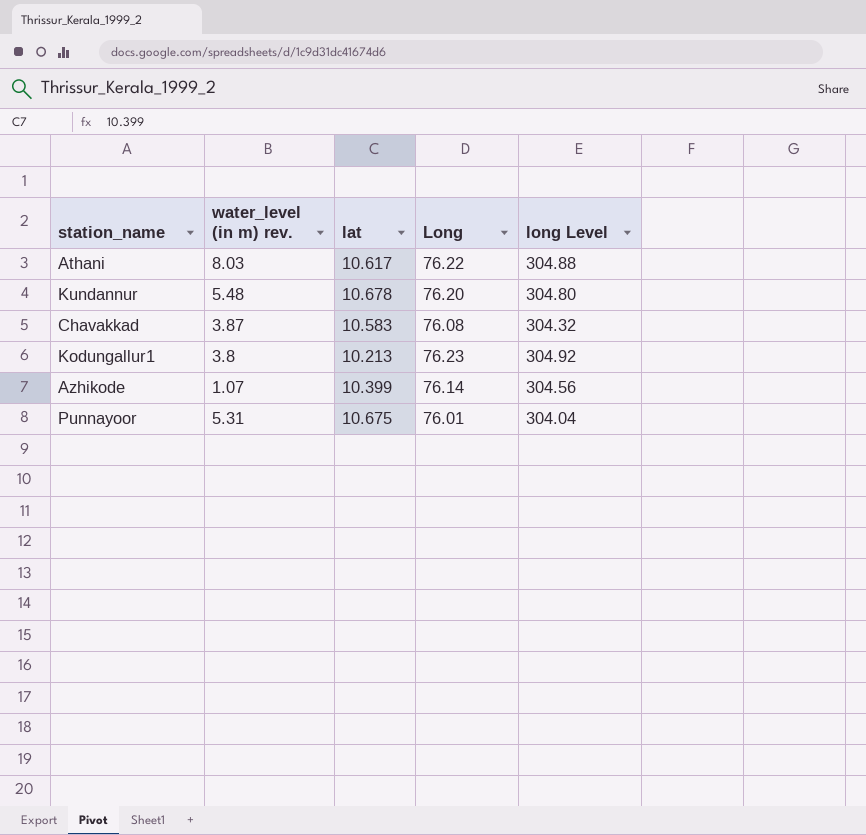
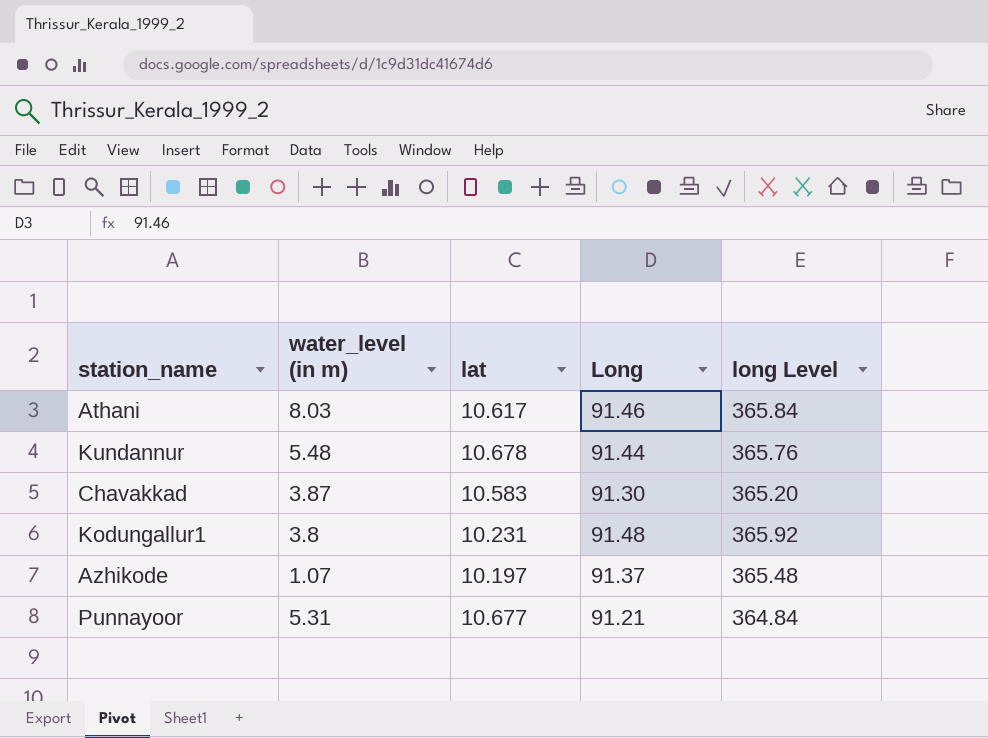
column name: water_level (in m) rev. -> water_level (in m)
Athani | Long: 76.22 -> 91.46
Athani | long Level: 304.88 -> 365.84
Kundannur | Long: 76.20 -> 91.44
Kundannur | long Level: 304.80 -> 365.76
Chavakkad | Long: 76.08 -> 91.30
Chavakkad | long Level: 304.32 -> 365.20
Kodungallur1 | lat: 10.213 -> 10.231
Kodungallur1 | Long: 76.23 -> 91.48
Kodungallur1 | long Level: 304.92 -> 365.92
Azhikode | lat: 10.399 -> 10.197
Azhikode | Long: 76.14 -> 91.37
Azhikode | long Level: 304.56 -> 365.48
Punnayoor | lat: 10.675 -> 10.677
Punnayoor | Long: 76.01 -> 91.21
Punnayoor | long Level: 304.04 -> 364.84

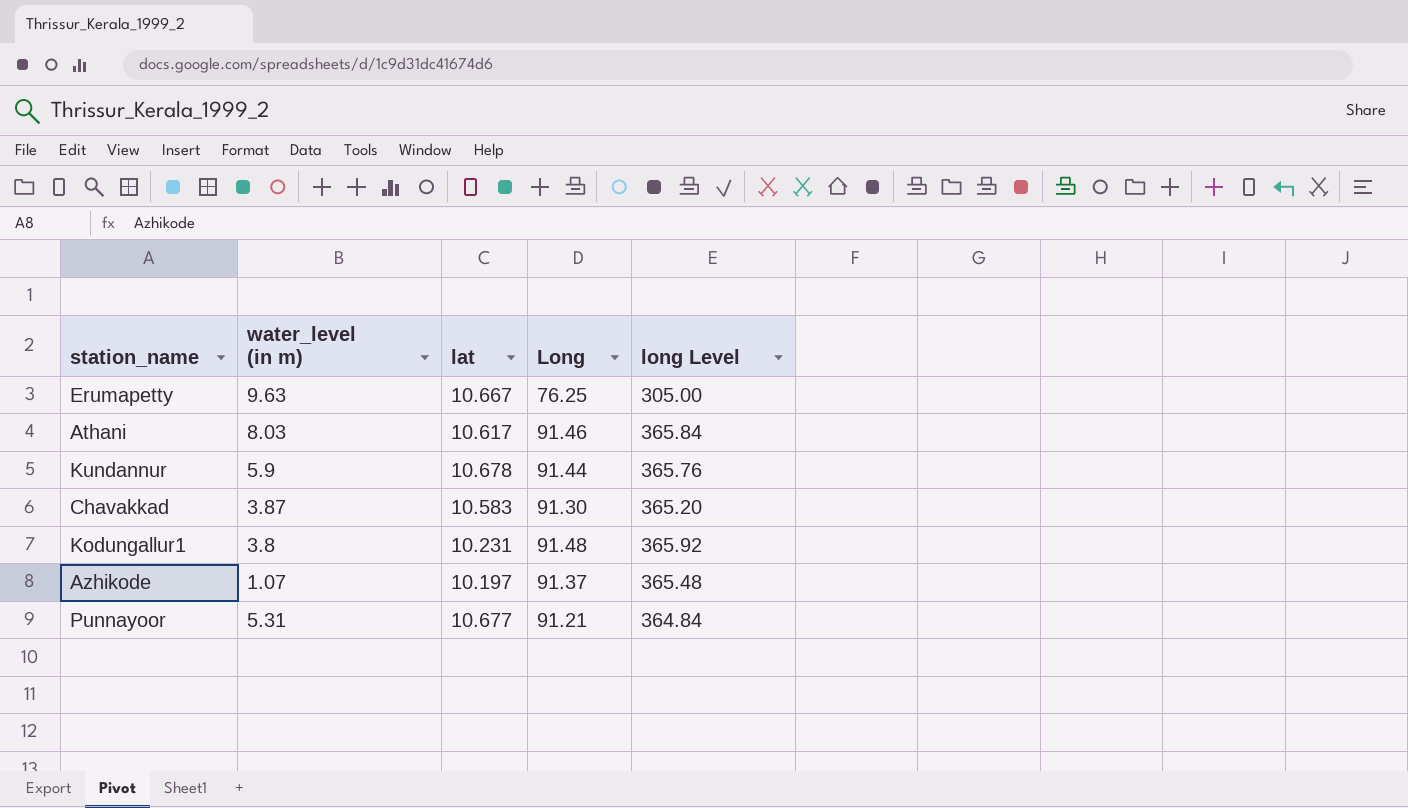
row Erumapetty: none -> 9.63 | 10.667 | 76.25 | 305.00
Kundannur | water_level (in m): 5.48 -> 5.9

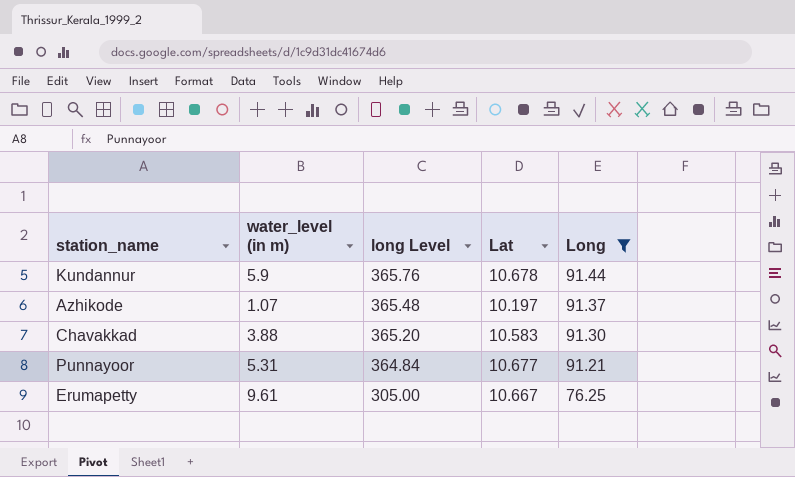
filter: none -> Long <= 91.44
row order: none -> long Level descending
column long Level | position: 5 -> 3
column name: lat -> Lat
Chavakkad | water_level (in m): 3.87 -> 3.88
Erumapetty | water_level (in m): 9.63 -> 9.61

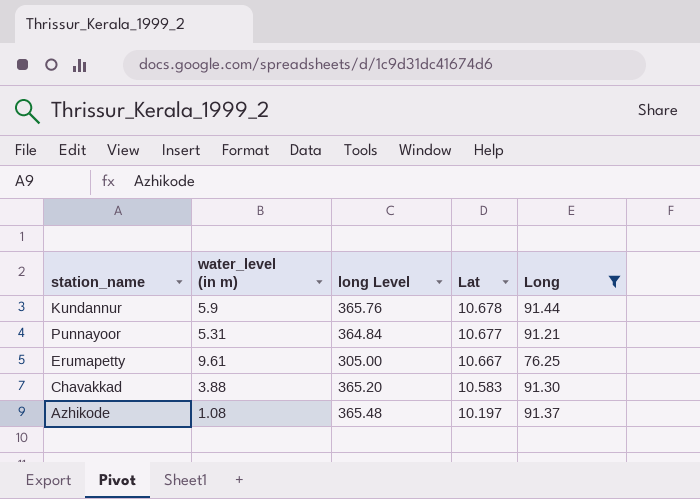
row order: long Level descending -> Lat descending
Azhikode | water_level (in m): 1.07 -> 1.08

